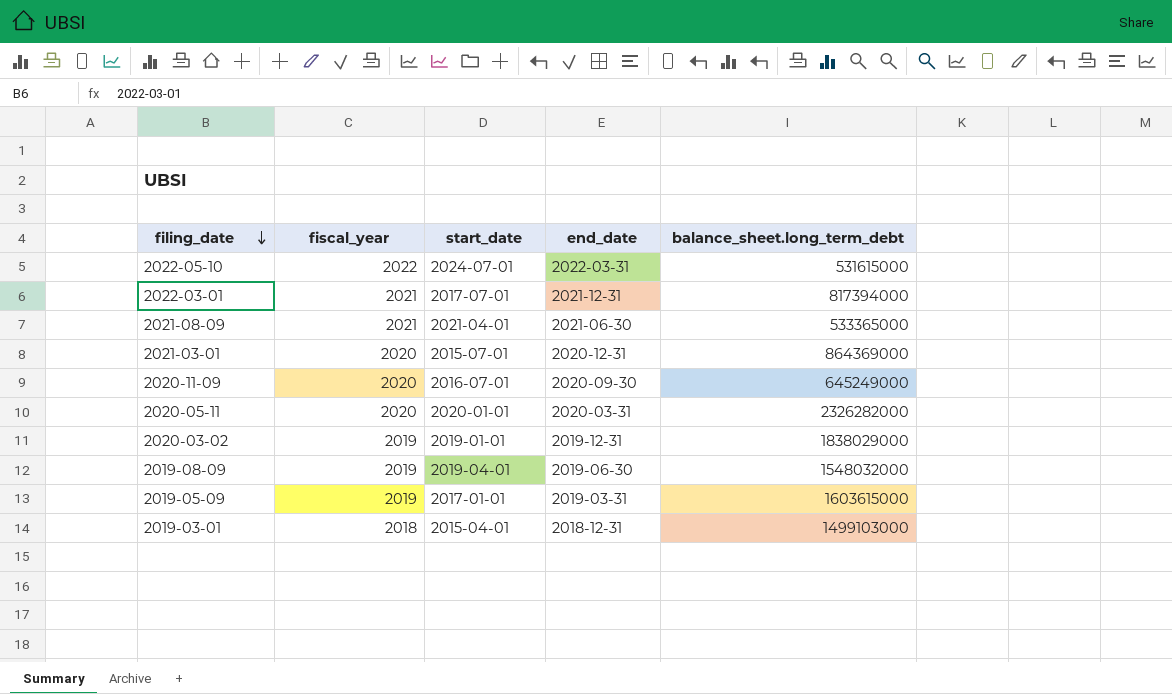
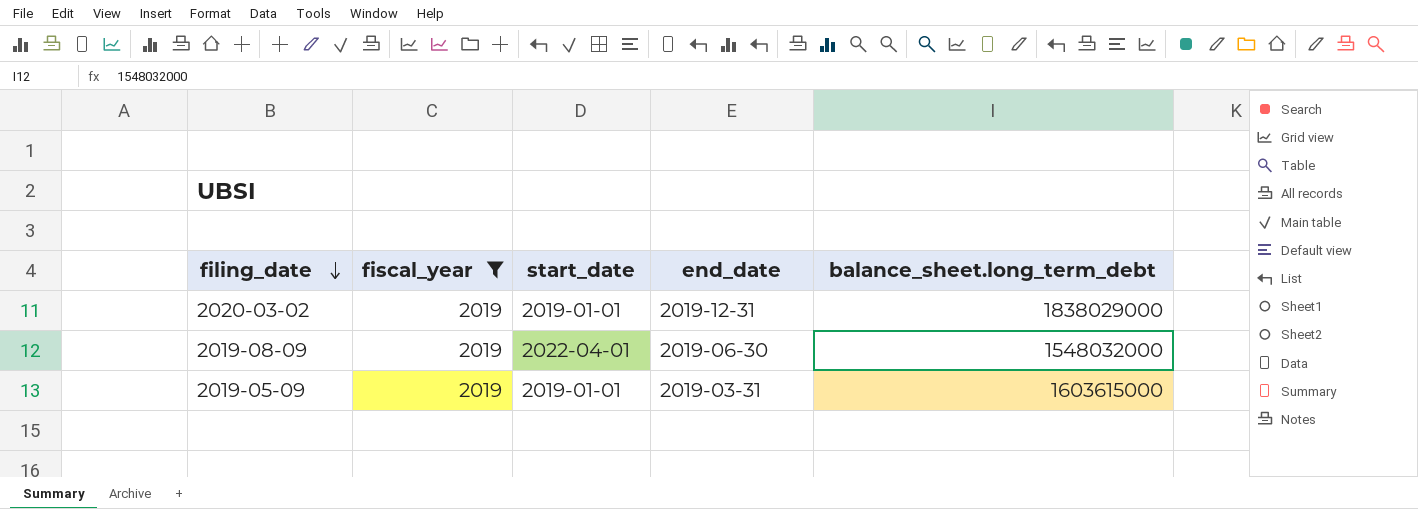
filter: none -> fiscal_year = 2019
2019-08-09 | start_date: 2019-04-01 -> 2022-04-01
2019-05-09 | start_date: 2017-01-01 -> 2019-01-01

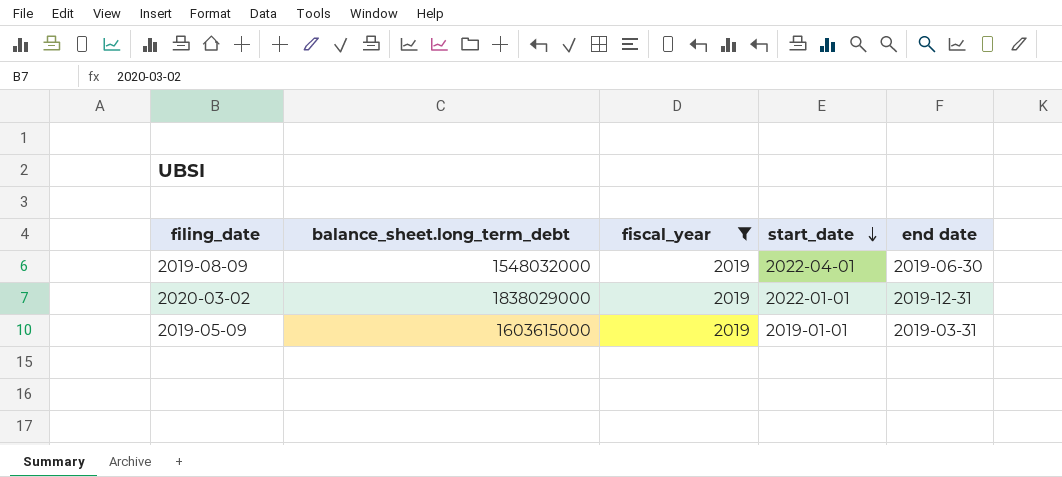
row order: filing_date descending -> start_date descending
column balance_sheet.long_term_debt | position: 5 -> 2
column name: end_date -> end date
2020-03-02 | start_date: 2019-01-01 -> 2022-01-01

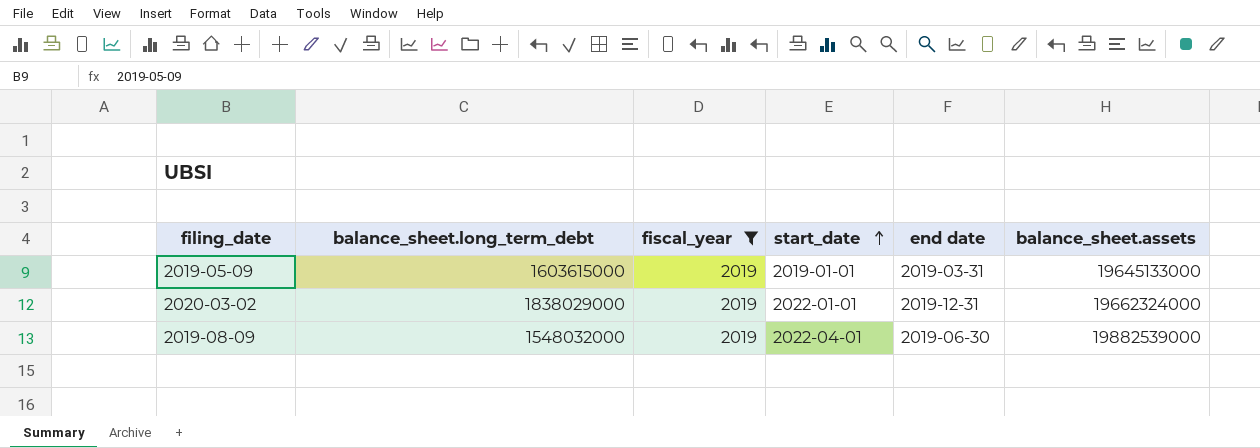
row order: start_date descending -> start_date ascending
column balance_sheet.assets | position: none -> 6

